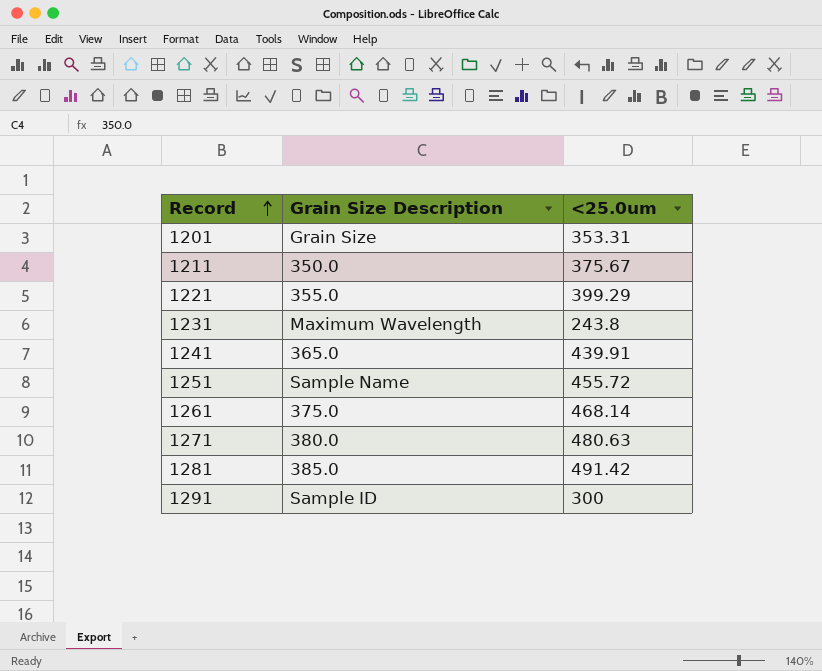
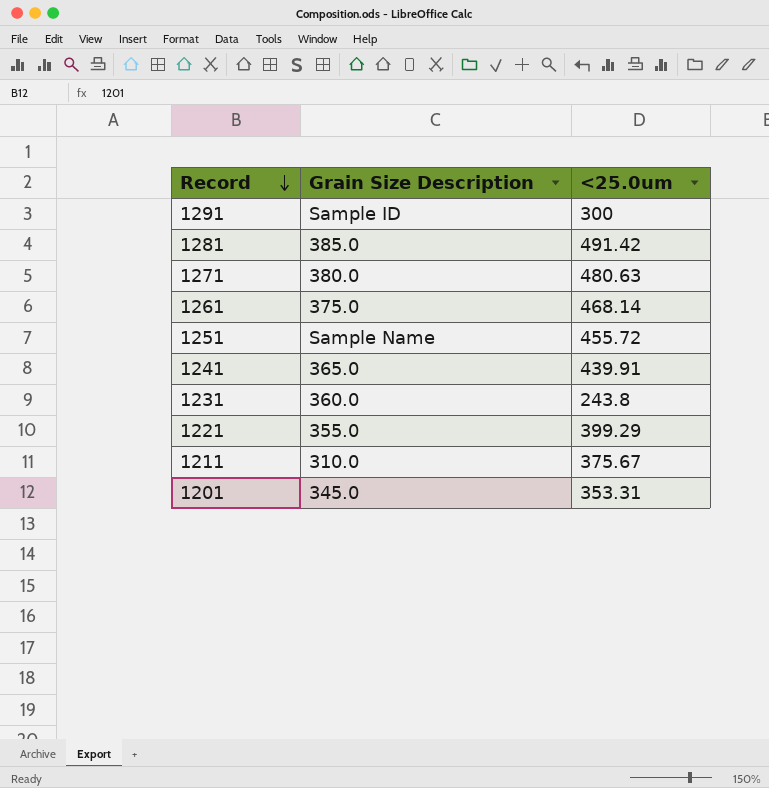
row order: Record ascending -> Record descending
1231 | Grain Size Description: Maximum Wavelength -> 360.0
1211 | Grain Size Description: 350.0 -> 310.0
1201 | Grain Size Description: Grain Size -> 345.0

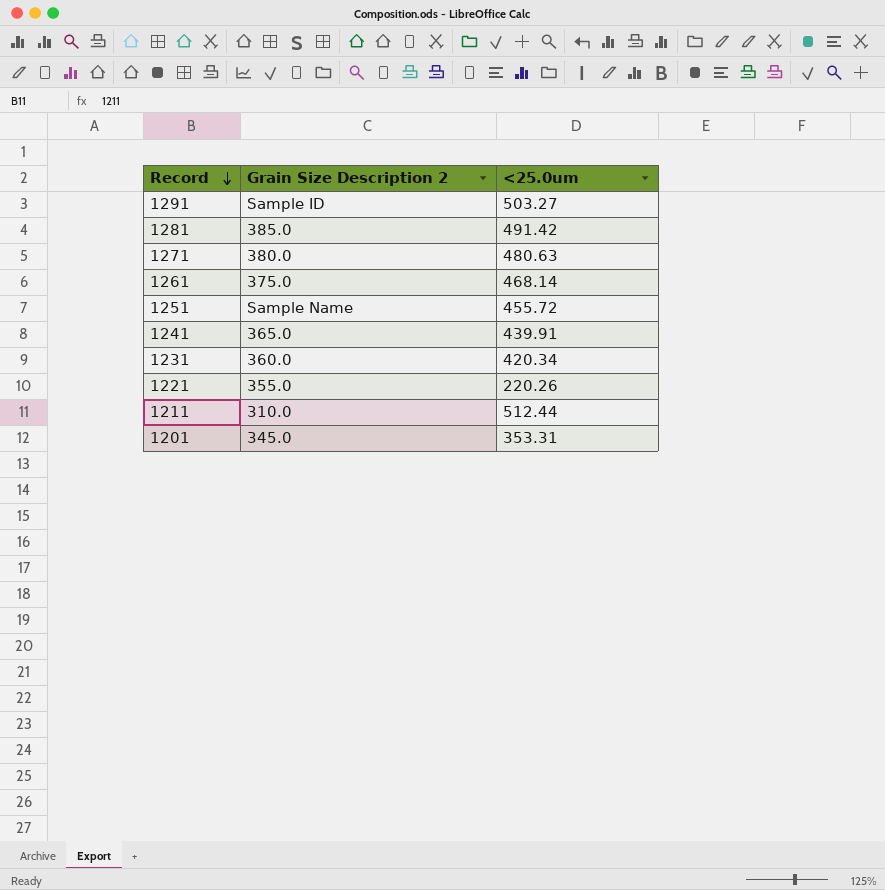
column name: Grain Size Description -> Grain Size Description 2
1291 | <25.0um: 300 -> 503.27
1231 | <25.0um: 243.8 -> 420.34
1221 | <25.0um: 399.29 -> 220.26
1211 | <25.0um: 375.67 -> 512.44

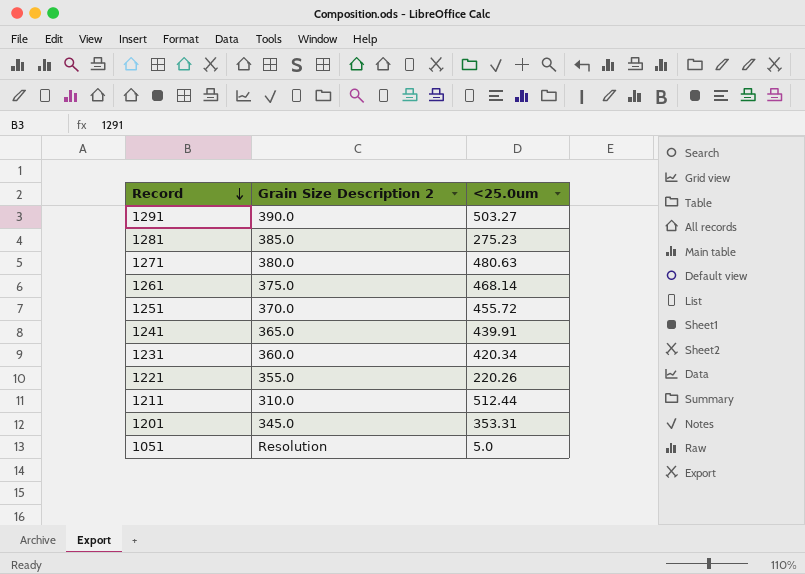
1291 | Grain Size Description 2: Sample ID -> 390.0
1281 | <25.0um: 491.42 -> 275.23
1251 | Grain Size Description 2: Sample Name -> 370.0
row 1051: none -> Resolution | 5.0

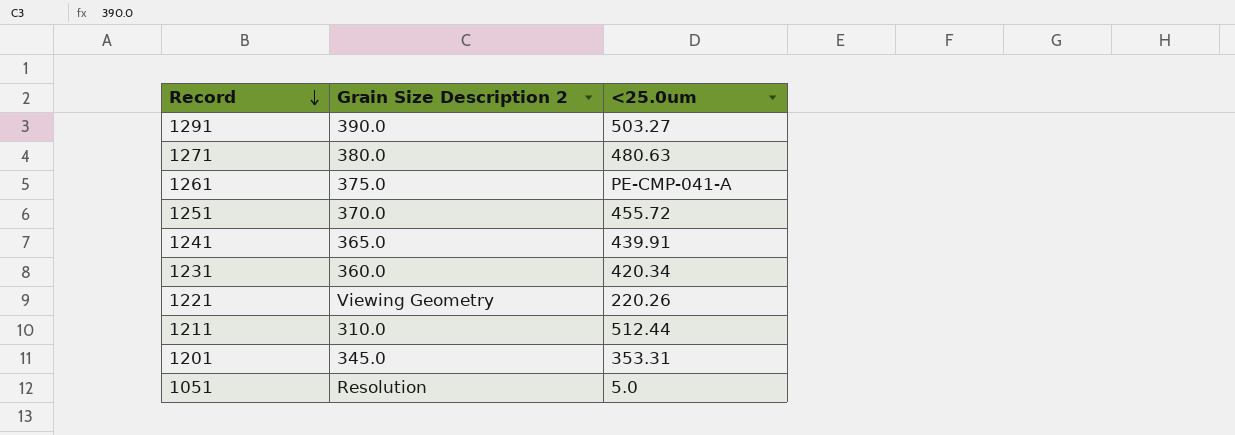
row 1281: 385.0 | 275.23 -> none
1261 | <25.0um: 468.14 -> PE-CMP-041-A
1221 | Grain Size Description 2: 355.0 -> Viewing Geometry

